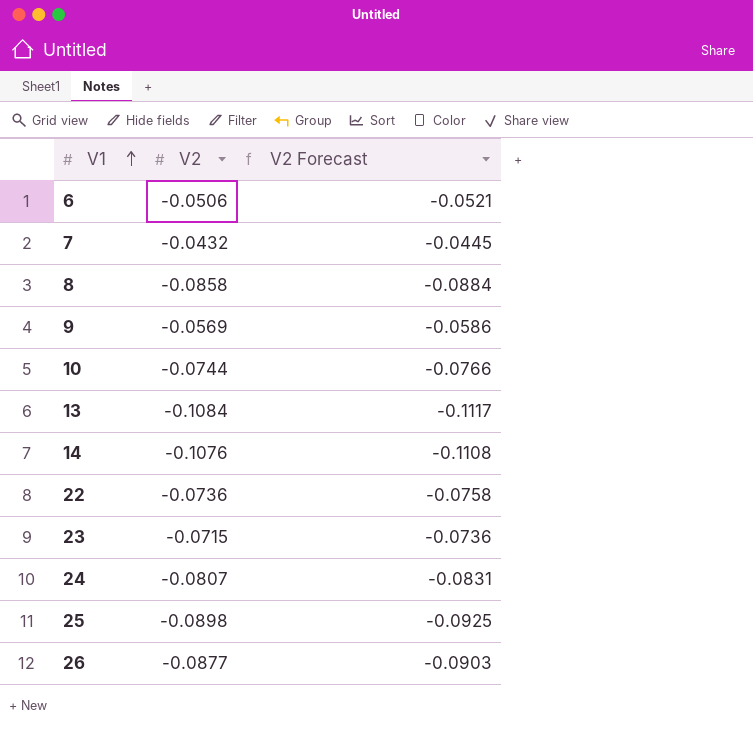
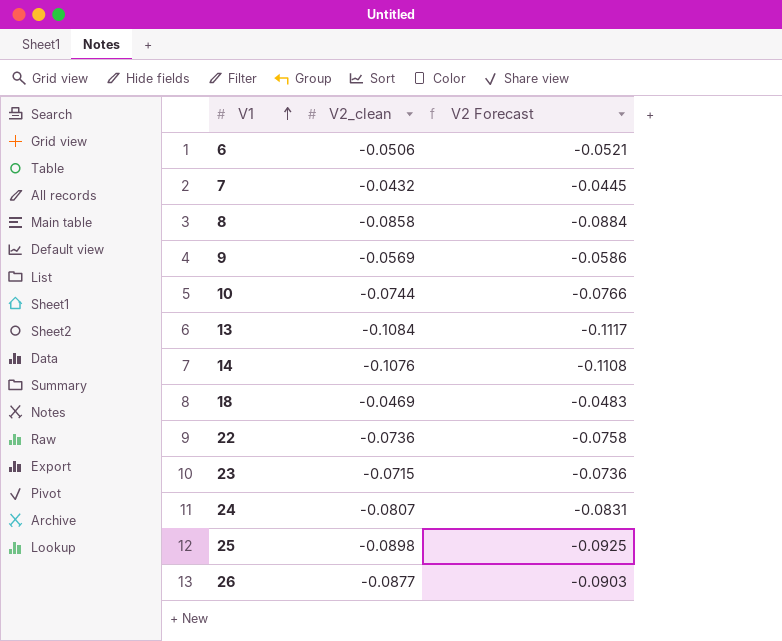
column name: V2 -> V2_clean
row 18: none -> -0.0469 | -0.0483

